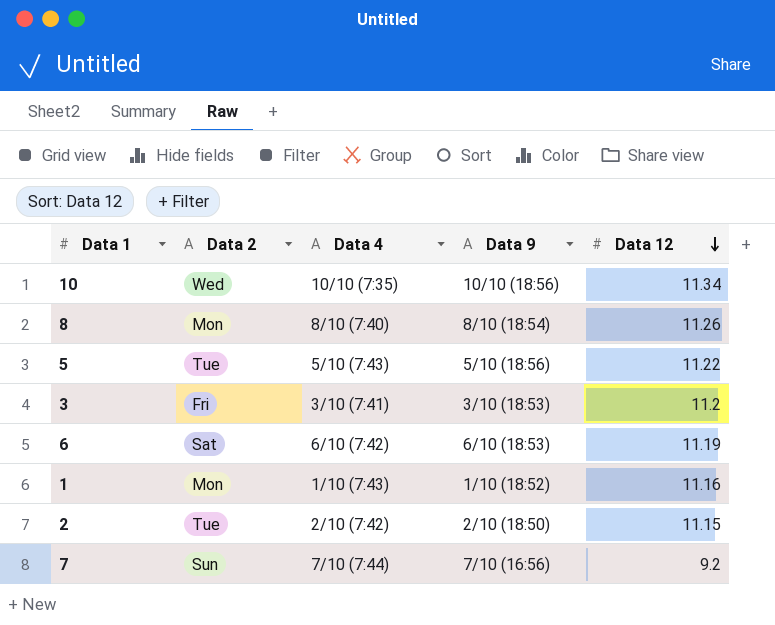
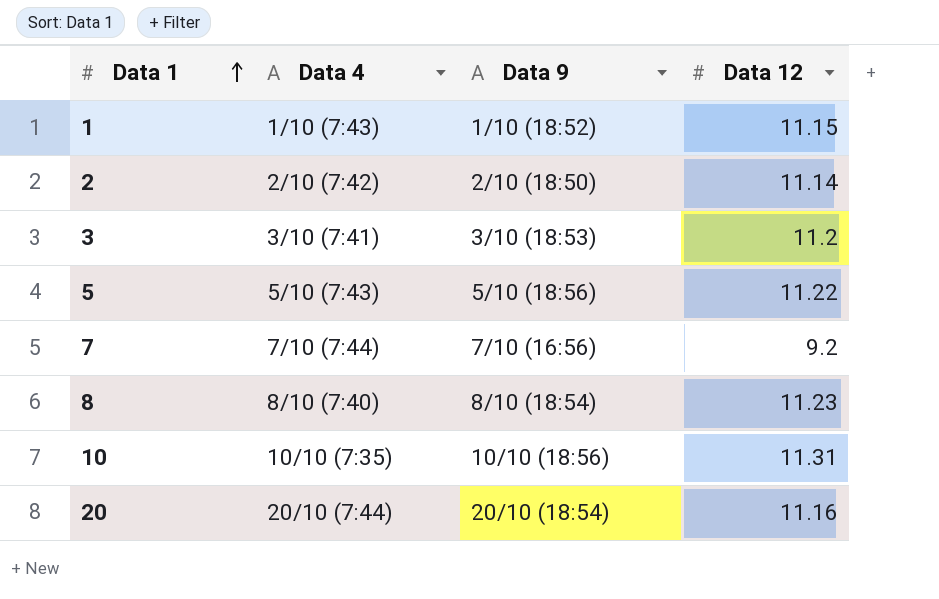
row order: Data 12 descending -> Data 1 ascending
column Data 2 | position: 2 -> none
row 6: Sat | 6/10 (7:42) | 6/10 (18:53) | 11.19 -> none
1 | Data 12: 11.16 -> 11.15
2 | Data 12: 11.15 -> 11.14
8 | Data 12: 11.26 -> 11.23
10 | Data 12: 11.34 -> 11.31
row 20: none -> 20/10 (7:44) | 20/10 (18:54) | 11.16

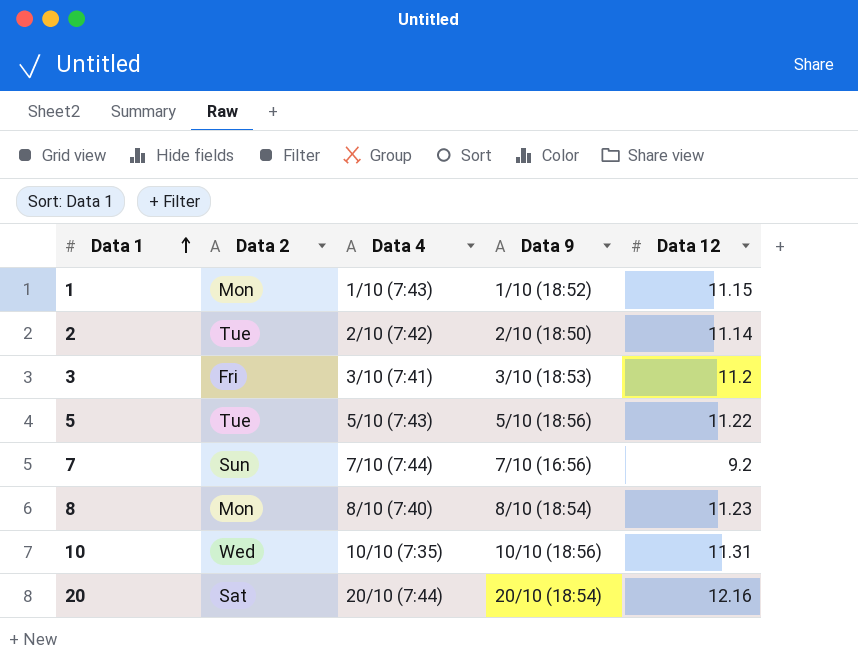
column Data 2 | position: none -> 2
20 | Data 12: 11.16 -> 12.16

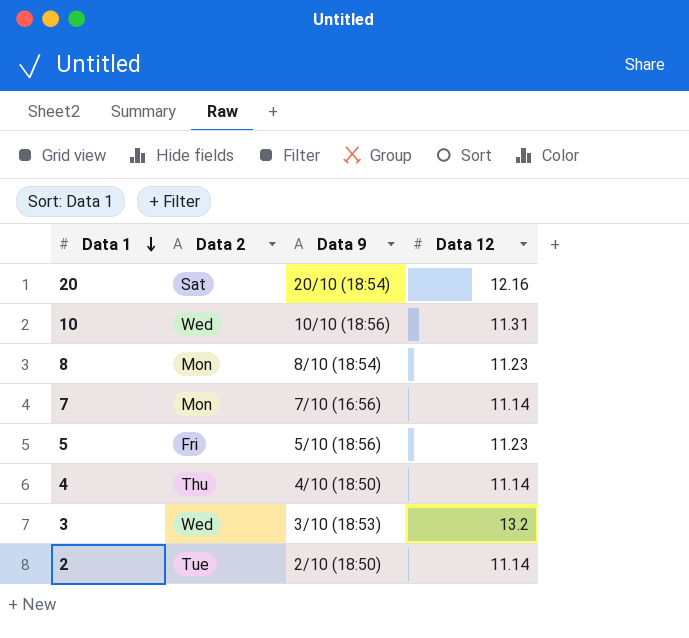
row order: Data 1 ascending -> Data 1 descending
column Data 4 | position: 3 -> none
row 1: Mon | 1/10 (7:43) | 1/10 (18:52) | 11.15 -> none
7 | Data 2: Sun -> Mon
7 | Data 12: 9.2 -> 11.14
5 | Data 2: Tue -> Fri
5 | Data 12: 11.22 -> 11.23
row 4: none -> Thu | 4/10 (18:50) | 11.14
3 | Data 2: Fri -> Wed
3 | Data 12: 11.2 -> 13.2

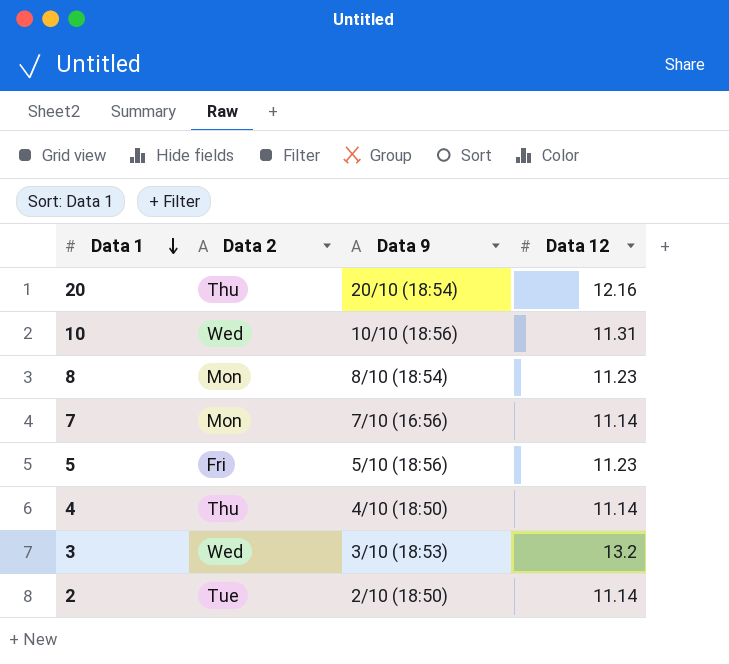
20 | Data 2: Sat -> Thu

